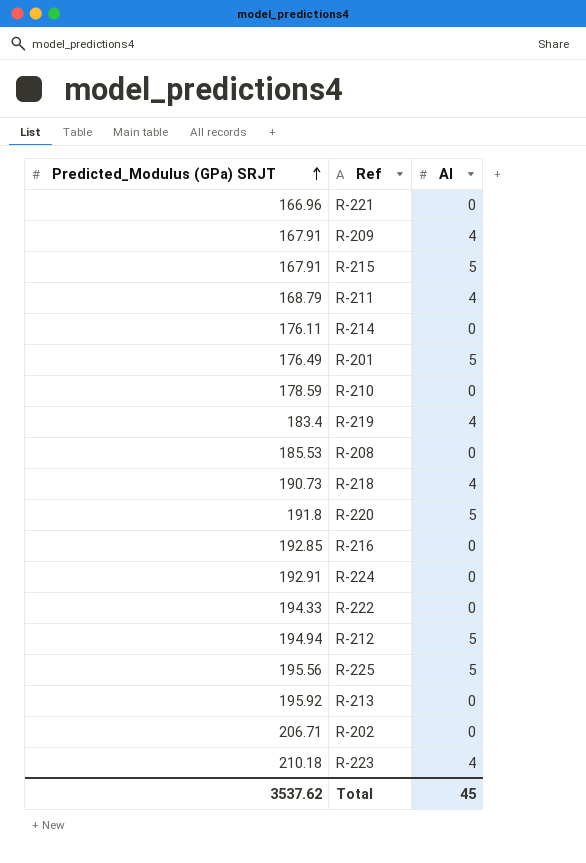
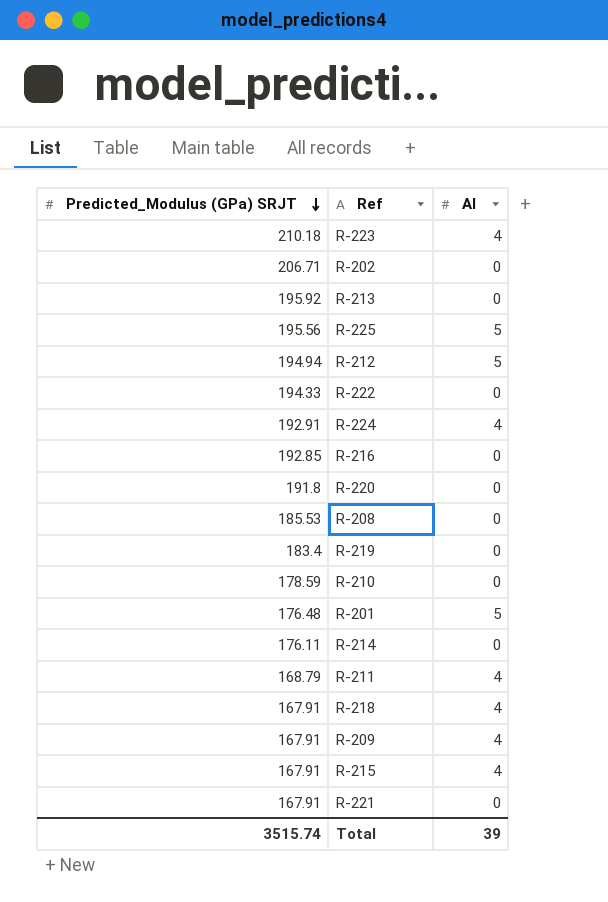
row order: Predicted_Modulus (GPa) SRJT ascending -> Predicted_Modulus (GPa) SRJT descending
R-224 | Al: 0 -> 4
R-220 | Al: 5 -> 0
R-219 | Al: 4 -> 0
R-201 | Predicted_Modulus (GPa) SRJT: 176.49 -> 176.48
R-218 | Predicted_Modulus (GPa) SRJT: 190.73 -> 167.91
R-215 | Al: 5 -> 4
R-221 | Predicted_Modulus (GPa) SRJT: 166.96 -> 167.91
Total | Predicted_Modulus (GPa) SRJT: 3537.62 -> 3515.74
Total | Al: 45 -> 39

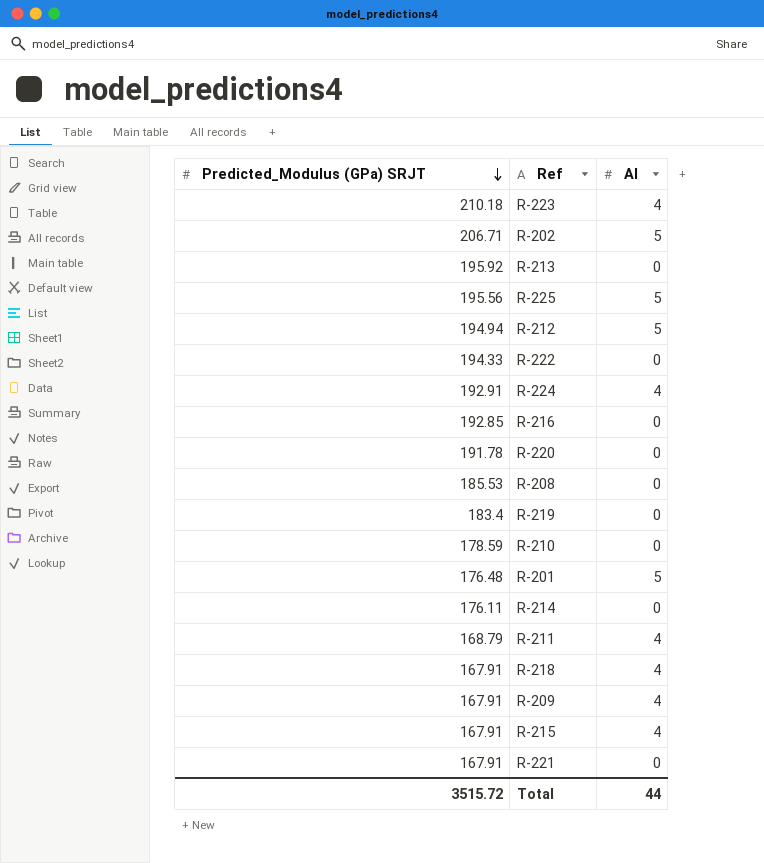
R-202 | Al: 0 -> 5
R-220 | Predicted_Modulus (GPa) SRJT: 191.8 -> 191.78
Total | Predicted_Modulus (GPa) SRJT: 3515.74 -> 3515.72
Total | Al: 39 -> 44

